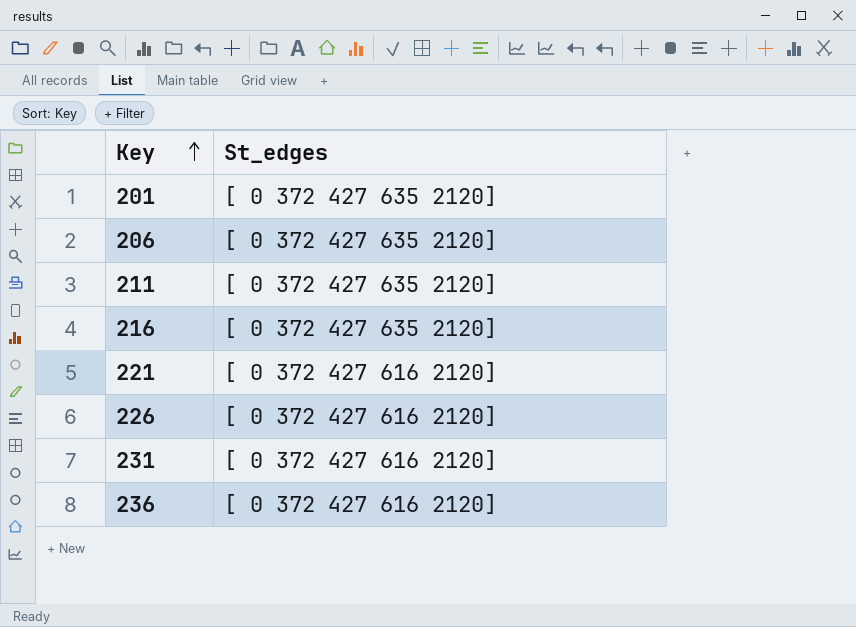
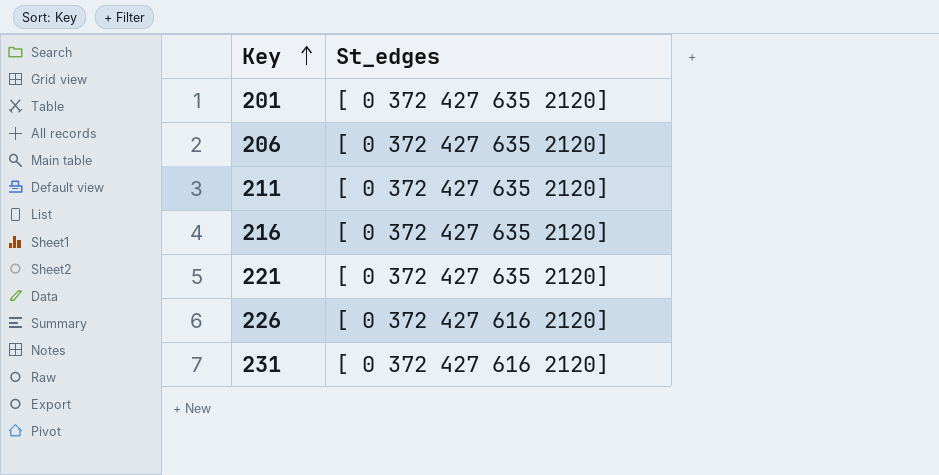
row 236: [ 0 372 427 616 2120] -> none
221 | St_edges: [ 0 372 427 616 2120] -> [ 0 372 427 635 2120]

